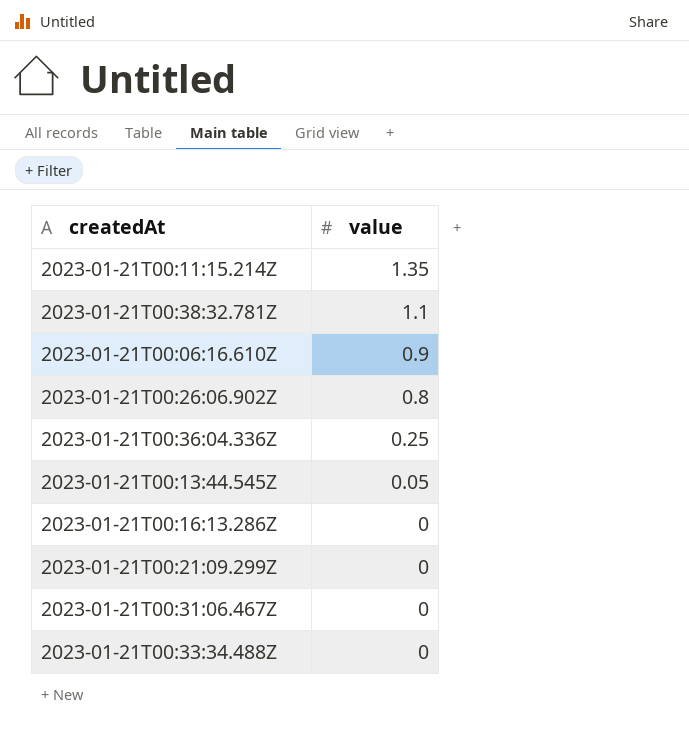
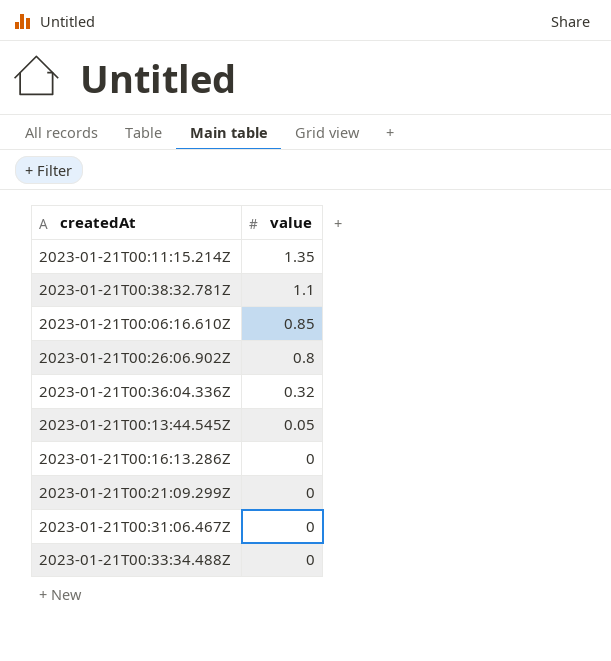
2023-01-21T00:06:16.610Z | value: 0.9 -> 0.85
2023-01-21T00:36:04.336Z | value: 0.25 -> 0.32

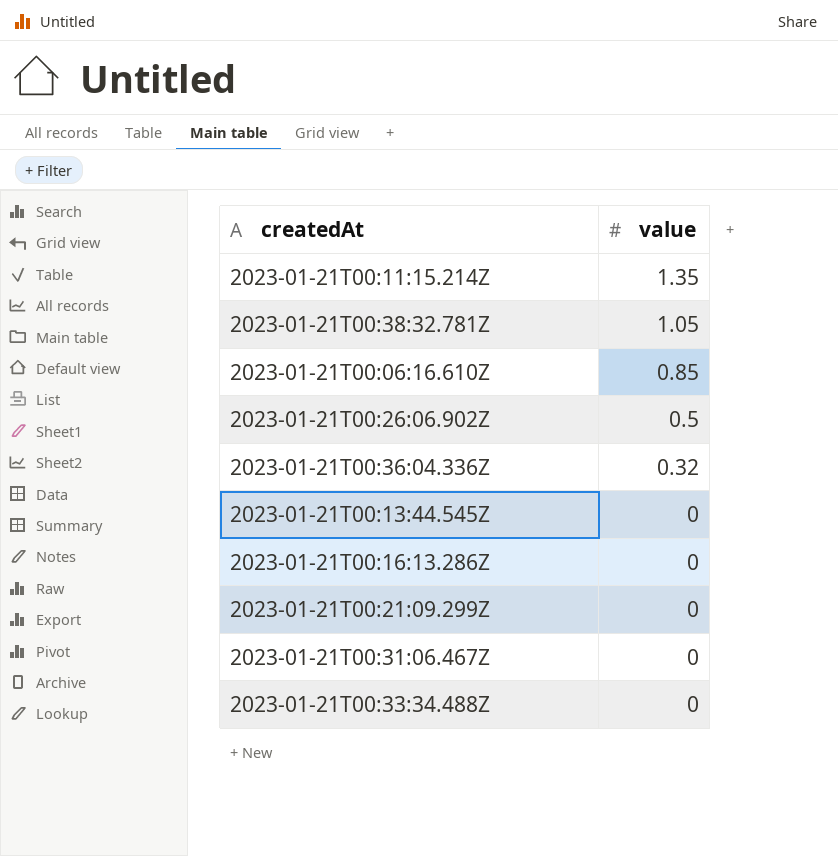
2023-01-21T00:38:32.781Z | value: 1.1 -> 1.05
2023-01-21T00:26:06.902Z | value: 0.8 -> 0.5
2023-01-21T00:13:44.545Z | value: 0.05 -> 0

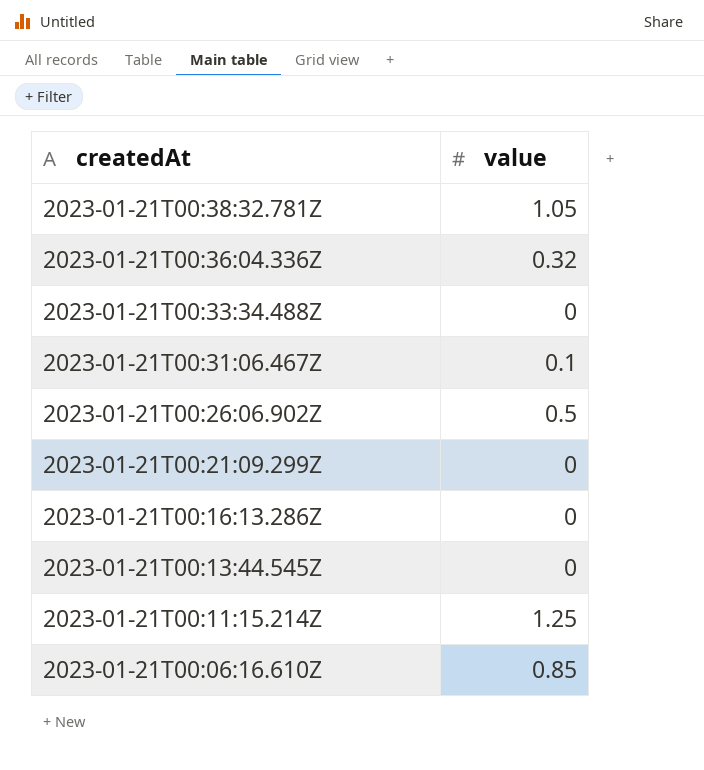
row order: value descending -> createdAt descending
2023-01-21T00:31:06.467Z | value: 0 -> 0.1
2023-01-21T00:11:15.214Z | value: 1.35 -> 1.25

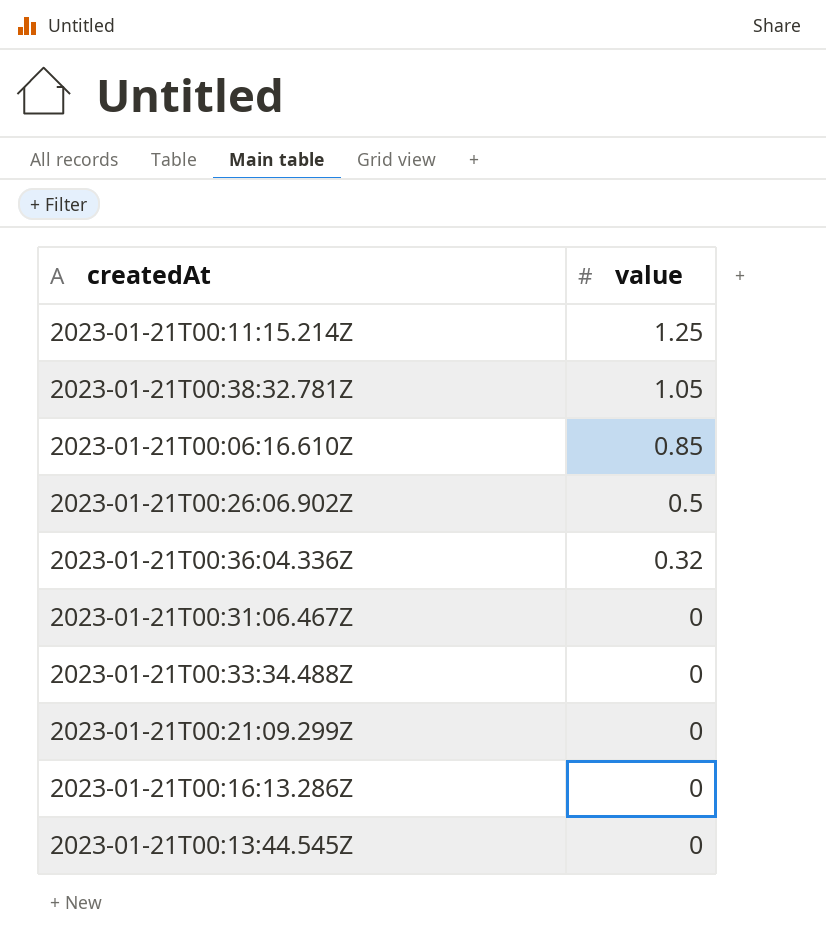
row order: createdAt descending -> value descending
2023-01-21T00:31:06.467Z | value: 0.1 -> 0

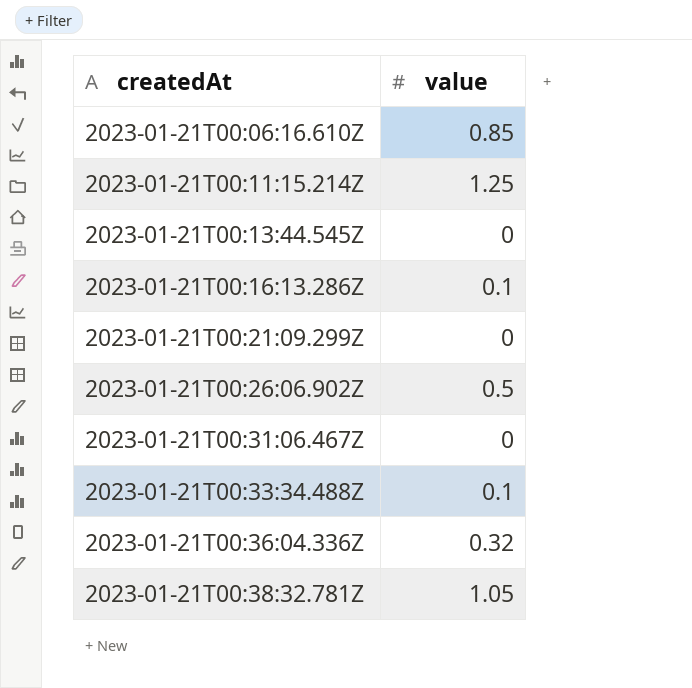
row order: value descending -> createdAt ascending
2023-01-21T00:16:13.286Z | value: 0 -> 0.1
2023-01-21T00:33:34.488Z | value: 0 -> 0.1

